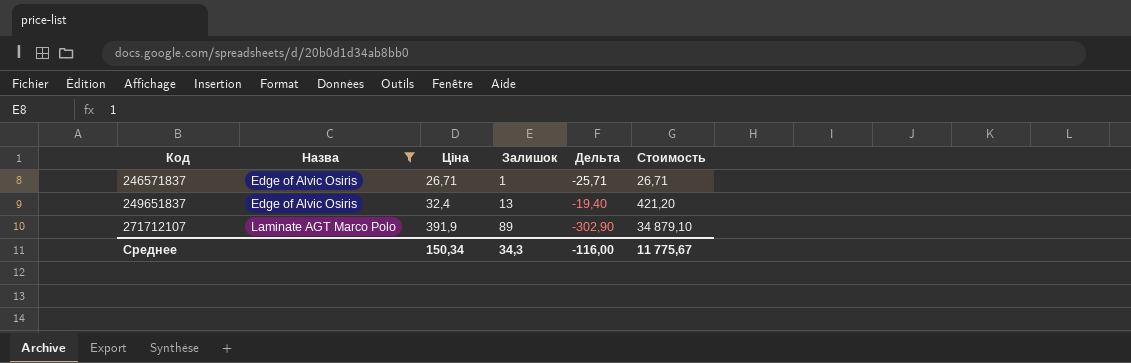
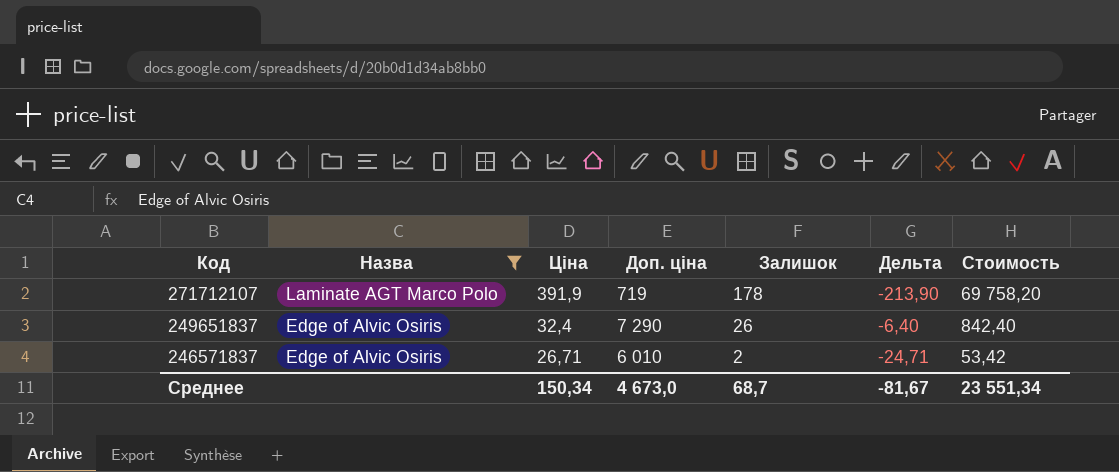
row order: Код ascending -> Код descending
column Доп. ціна | position: none -> 4
271712107 | Залишок: 89 -> 178
271712107 | Дельта: -302,90 -> -213,90
271712107 | Стоимость: 34 879,10 -> 69 758,20
249651837 | Залишок: 13 -> 26
249651837 | Дельта: -19,40 -> -6,40
249651837 | Стоимость: 421,20 -> 842,40
246571837 | Залишок: 1 -> 2
246571837 | Дельта: -25,71 -> -24,71
246571837 | Стоимость: 26,71 -> 53,42
Среднее | Залишок: 34,3 -> 68,7
Среднее | Дельта: -116,00 -> -81,67
Среднее | Стоимость: 11 775,67 -> 23 551,34

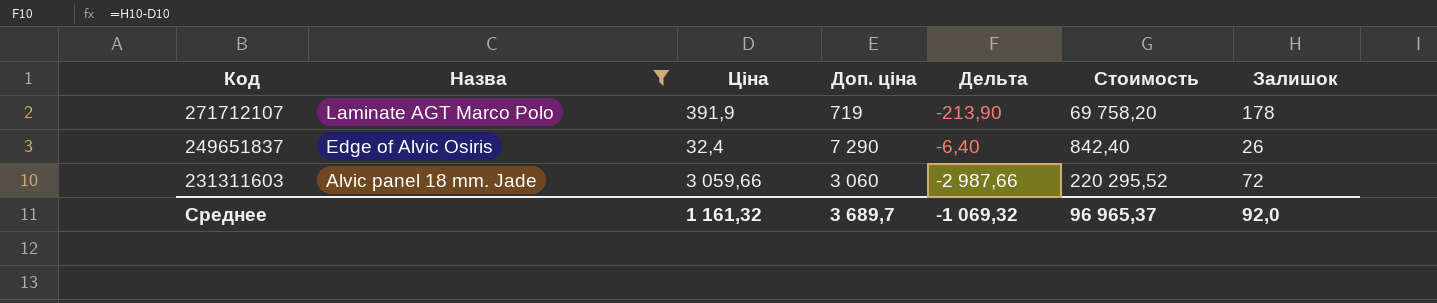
column Залишок | position: 5 -> 7
row 246571837: Edge of Alvic Osiris | 26,71 | 6 010 | 2 | -24,71 | 53,42 -> none
row 231311603: none -> Alvic panel 18 mm. Jade | 3 059,66 | 3 060 | -2 987,66 | 220 295,52 | 72
Среднее | Ціна: 150,34 -> 1 161,32
Среднее | Доп. ціна: 4 673,0 -> 3 689,7
Среднее | Дельта: -81,67 -> -1 069,32
Среднее | Стоимость: 23 551,34 -> 96 965,37
Среднее | Залишок: 68,7 -> 92,0

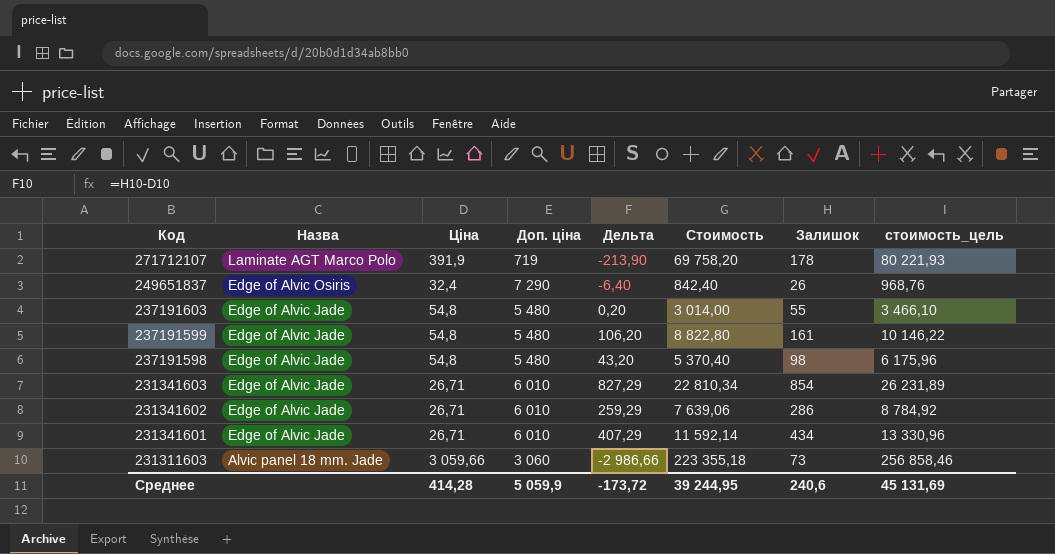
filter: Назва != Edge of Alvic Jade -> none
column стоимость_цель | formula: none -> [Стоимость] * 1,15
231311603 | Дельта: -2 987,66 -> -2 986,66
231311603 | Стоимость: 220 295,52 -> 223 355,18
231311603 | Залишок: 72 -> 73
Среднее | Ціна: 1 161,32 -> 414,28
Среднее | Доп. ціна: 3 689,7 -> 5 059,9
Среднее | Дельта: -1 069,32 -> -173,72
Среднее | Стоимость: 96 965,37 -> 39 244,95
Среднее | Залишок: 92,0 -> 240,6

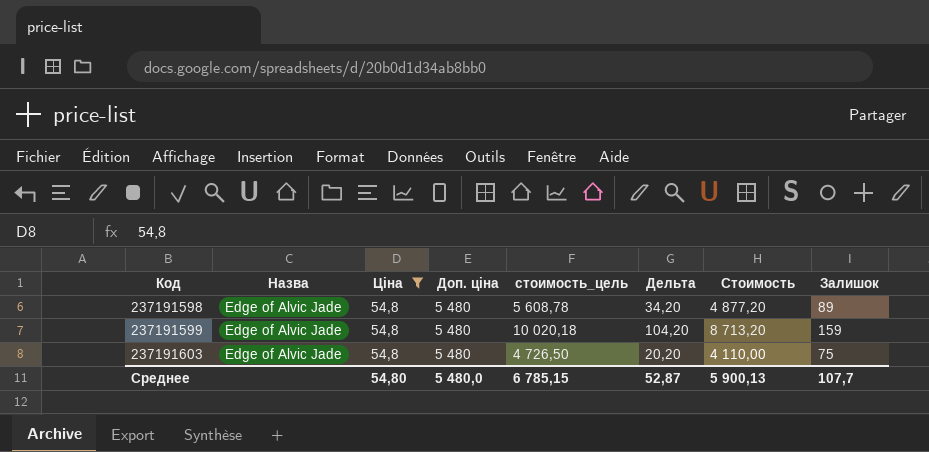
filter: none -> Ціна = 54,8
row order: Код descending -> Код ascending
column стоимость_цель | position: 8 -> 5
237191598 | стоимость_цель: 6 175,96 -> 5 608,78
237191598 | Дельта: 43,20 -> 34,20
237191598 | Стоимость: 5 370,40 -> 4 877,20
237191598 | Залишок: 98 -> 89
237191599 | стоимость_цель: 10 146,22 -> 10 020,18
237191599 | Дельта: 106,20 -> 104,20
237191599 | Стоимость: 8 822,80 -> 8 713,20
237191599 | Залишок: 161 -> 159
237191603 | стоимость_цель: 3 466,10 -> 4 726,50
237191603 | Дельта: 0,20 -> 20,20
237191603 | Стоимость: 3 014,00 -> 4 110,00
237191603 | Залишок: 55 -> 75
Среднее | Ціна: 414,28 -> 54,80
Среднее | Доп. ціна: 5 059,9 -> 5 480,0
Среднее | стоимость_цель: 45 131,69 -> 6 785,15
Среднее | Дельта: -173,72 -> 52,87
Среднее | Стоимость: 39 244,95 -> 5 900,13
Среднее | Залишок: 240,6 -> 107,7

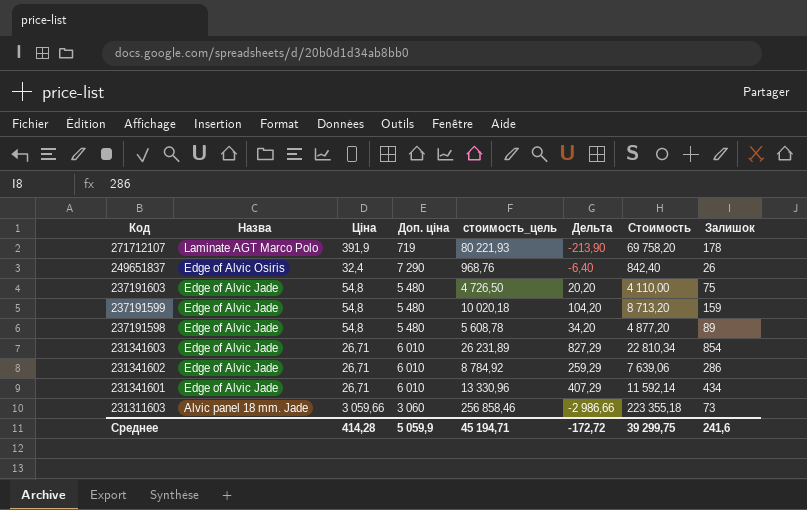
filter: Ціна = 54,8 -> none
row order: Код ascending -> Код descending
Среднее | Ціна: 54,80 -> 414,28
Среднее | Доп. ціна: 5 480,0 -> 5 059,9
Среднее | стоимость_цель: 6 785,15 -> 45 194,71
Среднее | Дельта: 52,87 -> -172,72
Среднее | Стоимость: 5 900,13 -> 39 299,75
Среднее | Залишок: 107,7 -> 241,6

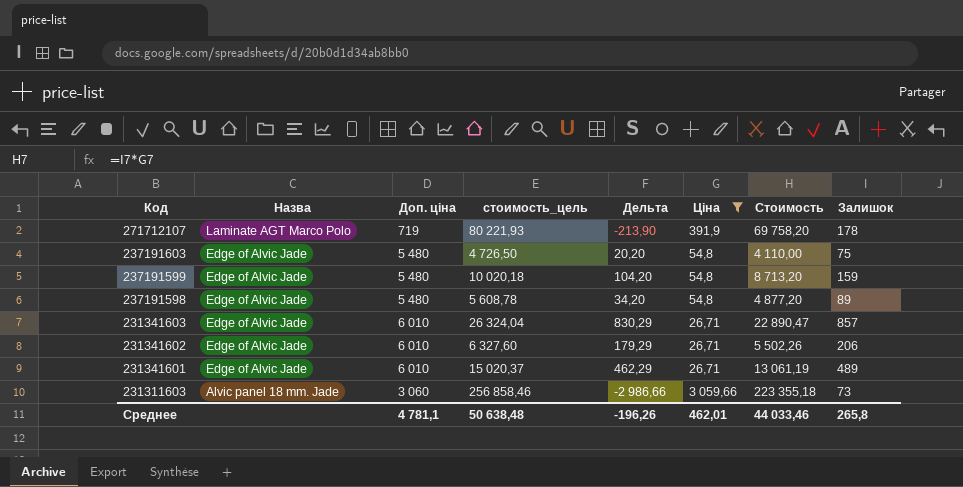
filter: none -> Ціна != 32,4
column Ціна | position: 3 -> 6
231341603 | стоимость_цель: 26 231,89 -> 26 324,04
231341603 | Дельта: 827,29 -> 830,29
231341603 | Стоимость: 22 810,34 -> 22 890,47
231341603 | Залишок: 854 -> 857
231341602 | стоимость_цель: 8 784,92 -> 6 327,60
231341602 | Дельта: 259,29 -> 179,29
231341602 | Стоимость: 7 639,06 -> 5 502,26
231341602 | Залишок: 286 -> 206
231341601 | стоимость_цель: 13 330,96 -> 15 020,37
231341601 | Дельта: 407,29 -> 462,29
231341601 | Стоимость: 11 592,14 -> 13 061,19
231341601 | Залишок: 434 -> 489
Среднее | Доп. ціна: 5 059,9 -> 4 781,1
Среднее | стоимость_цель: 45 194,71 -> 50 638,48
Среднее | Дельта: -172,72 -> -196,26
Среднее | Ціна: 414,28 -> 462,01
Среднее | Стоимость: 39 299,75 -> 44 033,46
Среднее | Залишок: 241,6 -> 265,8

